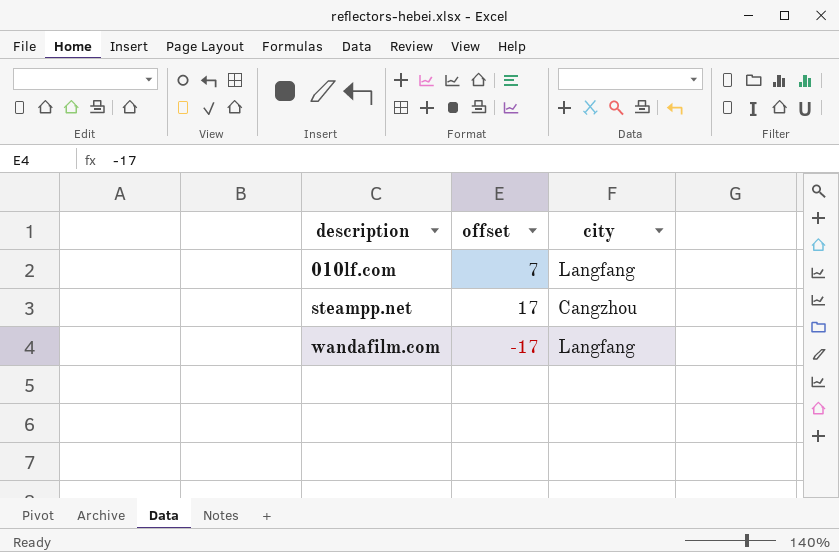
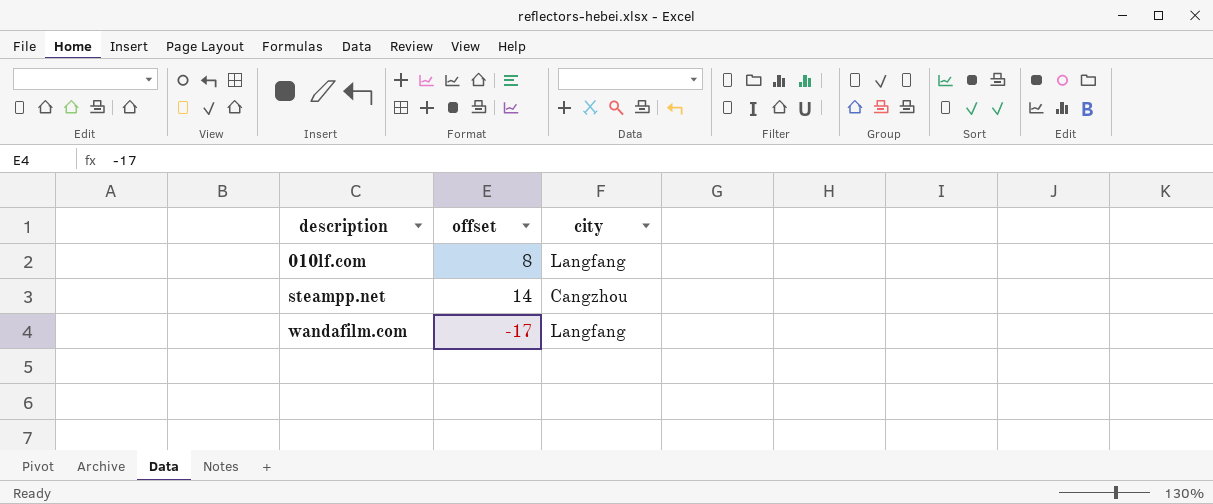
010lf.com | offset: 7 -> 8
steampp.net | offset: 17 -> 14

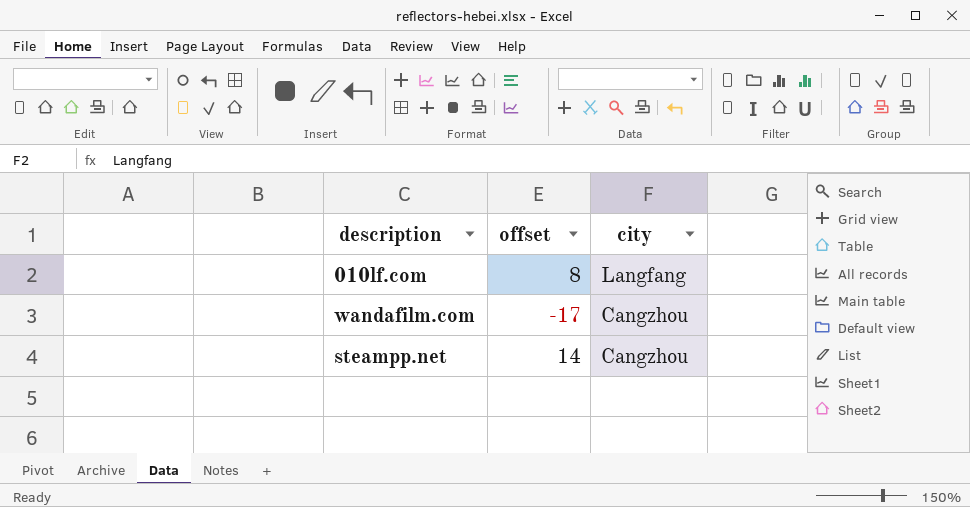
row order: description ascending -> city descending
wandafilm.com | city: Langfang -> Cangzhou

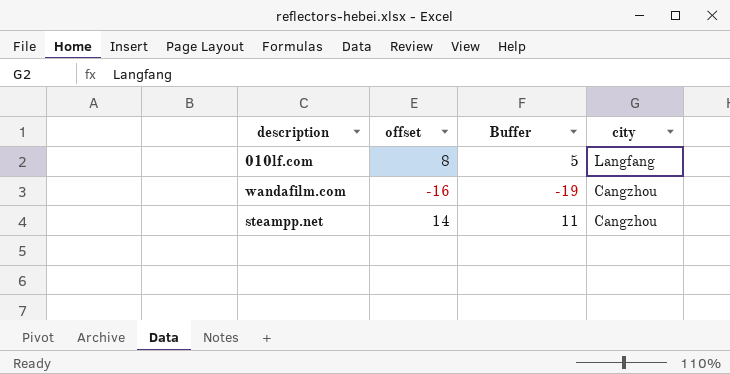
column Buffer | formula: none -> [offset] - 3
wandafilm.com | offset: -17 -> -16

